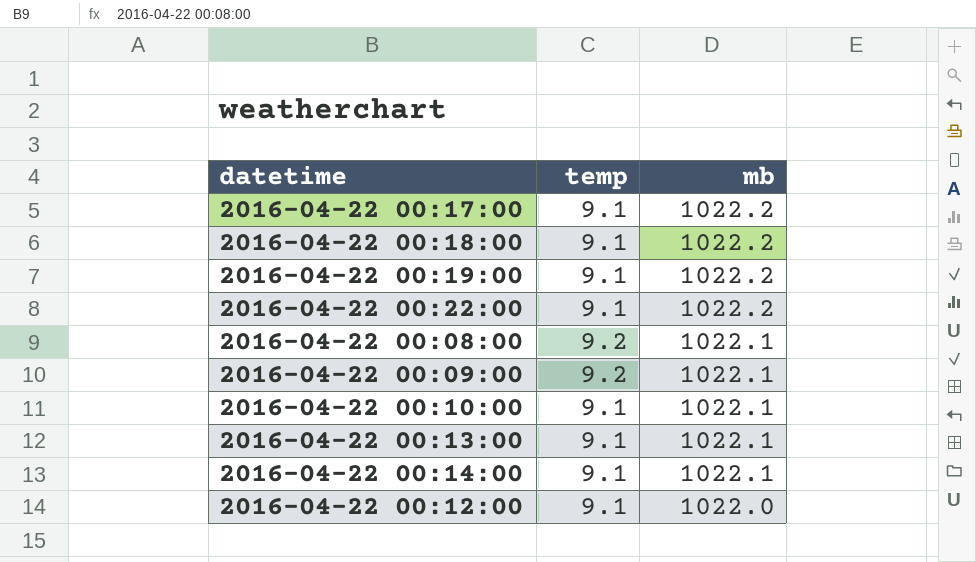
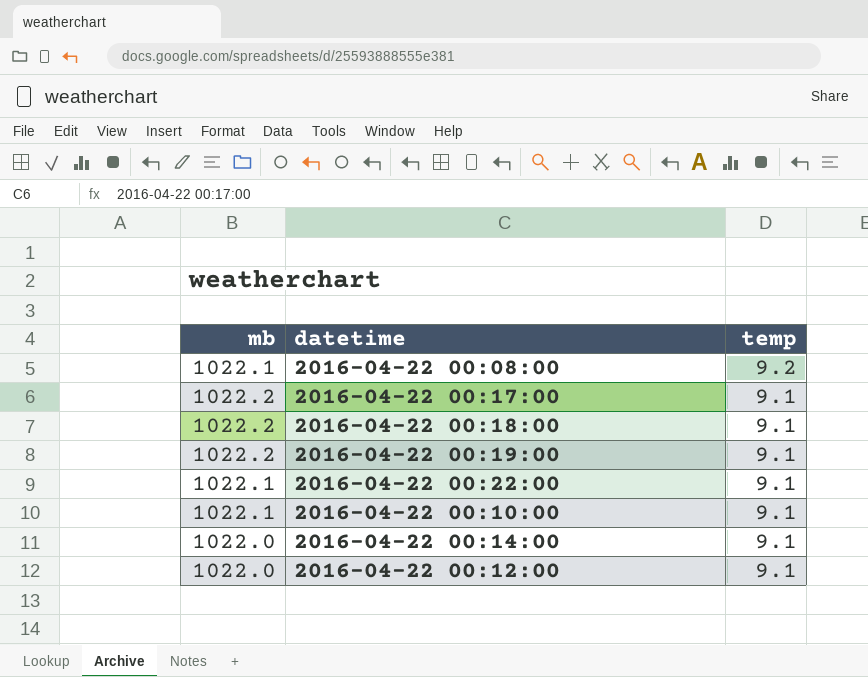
row order: mb descending -> temp descending
column mb | position: 3 -> 1
row 2016-04-22 00:09:00: 9.2 | 1022.1 -> none
row 2016-04-22 00:13:00: 9.1 | 1022.1 -> none
2016-04-22 00:22:00 | mb: 1022.2 -> 1022.1
2016-04-22 00:14:00 | mb: 1022.1 -> 1022.0

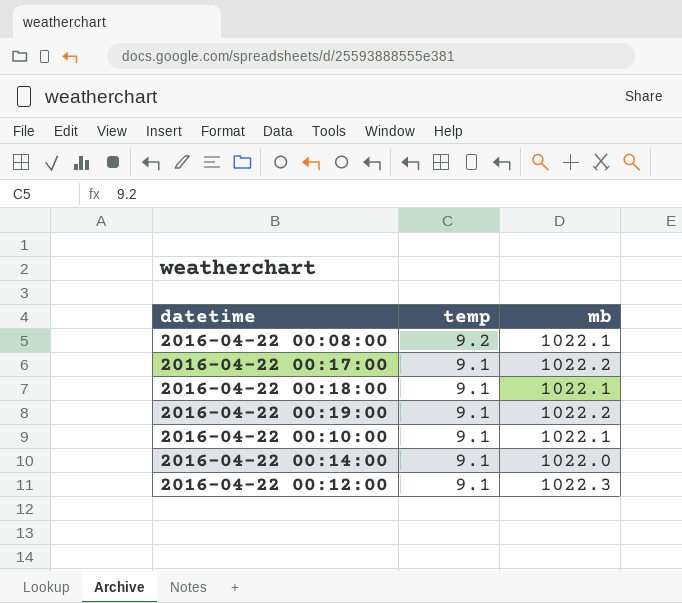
column mb | position: 1 -> 3
row 2016-04-22 00:22:00: 1022.1 | 9.1 -> none
2016-04-22 00:18:00 | mb: 1022.2 -> 1022.1
2016-04-22 00:12:00 | mb: 1022.0 -> 1022.3

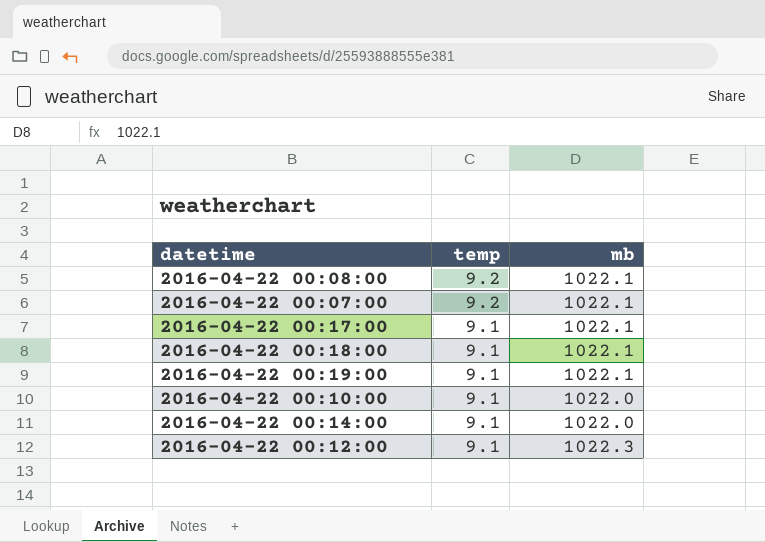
row 2016-04-22 00:07:00: none -> 9.2 | 1022.1
2016-04-22 00:17:00 | mb: 1022.2 -> 1022.1
2016-04-22 00:19:00 | mb: 1022.2 -> 1022.1
2016-04-22 00:10:00 | mb: 1022.1 -> 1022.0

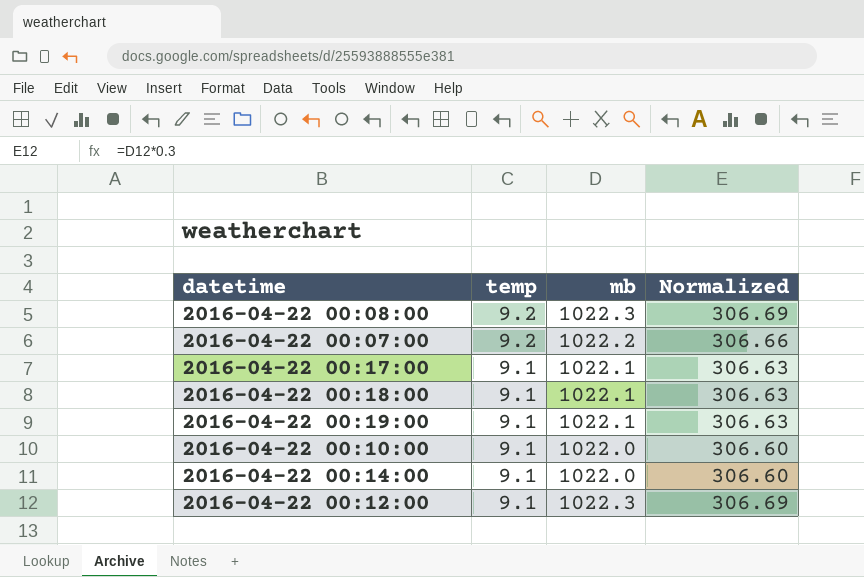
column Normalized | formula: none -> [mb] * 0.3
2016-04-22 00:08:00 | mb: 1022.1 -> 1022.3
2016-04-22 00:07:00 | mb: 1022.1 -> 1022.2

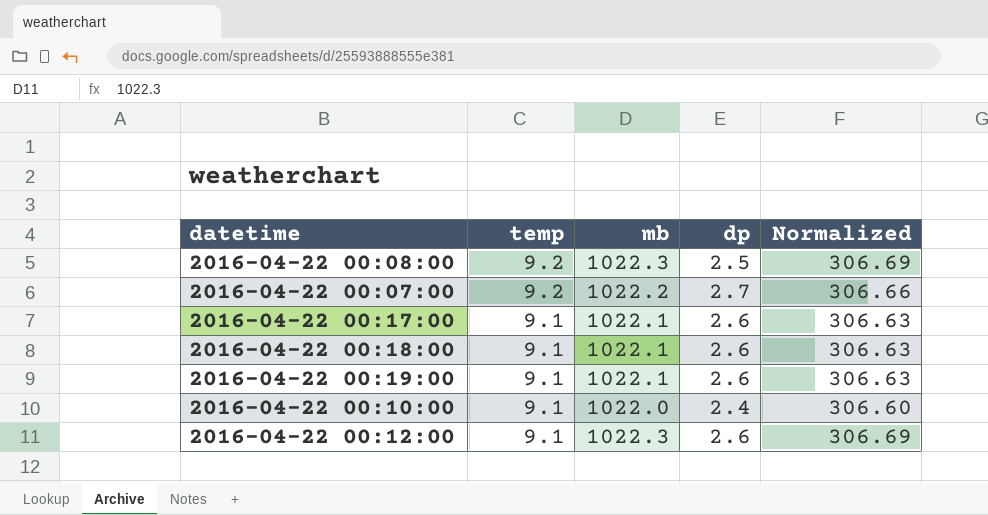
column dp | position: none -> 4
row 2016-04-22 00:14:00: 9.1 | 1022.0 | 306.60 -> none

